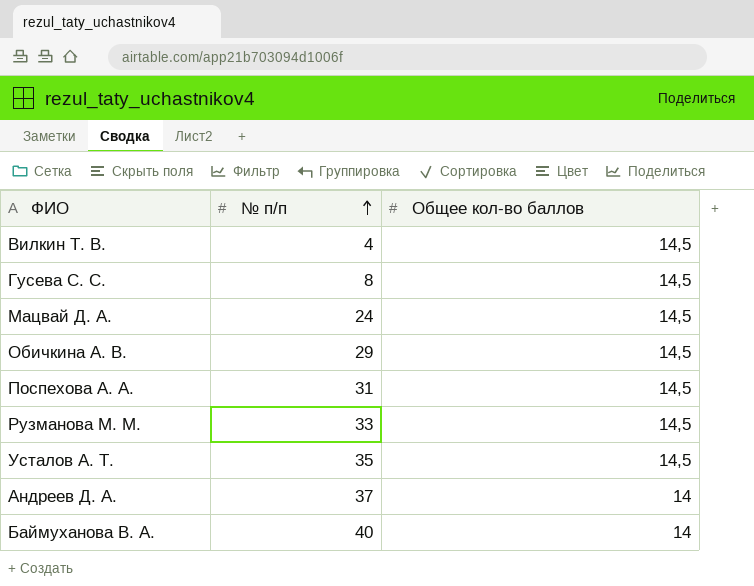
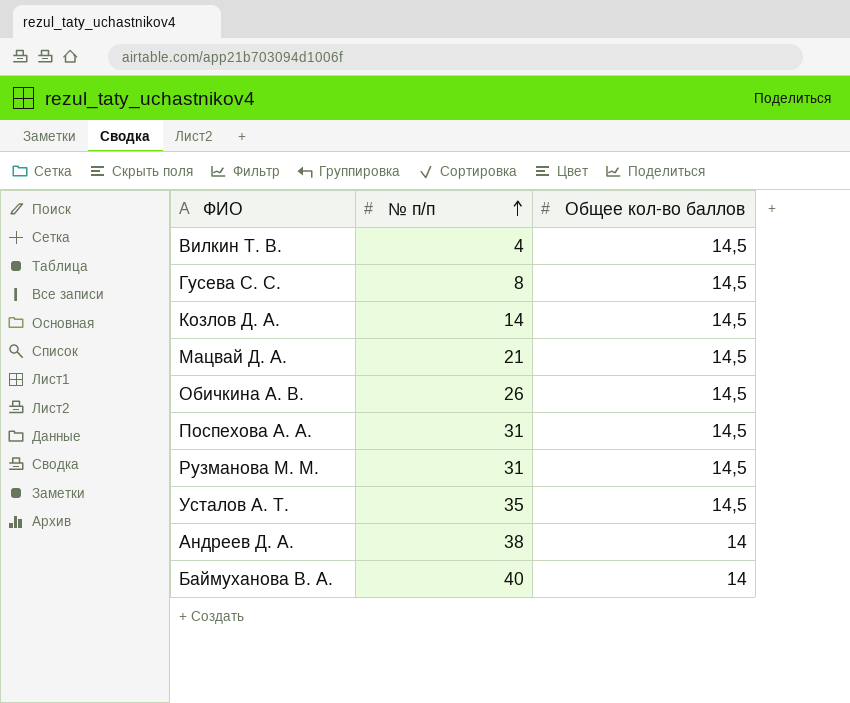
row Козлов Д. А.: none -> 14 | 14,5
Мацвай Д. А. | № п/п: 24 -> 21
Обичкина А. В. | № п/п: 29 -> 26
Рузманова М. М. | № п/п: 33 -> 31
Андреев Д. А. | № п/п: 37 -> 38

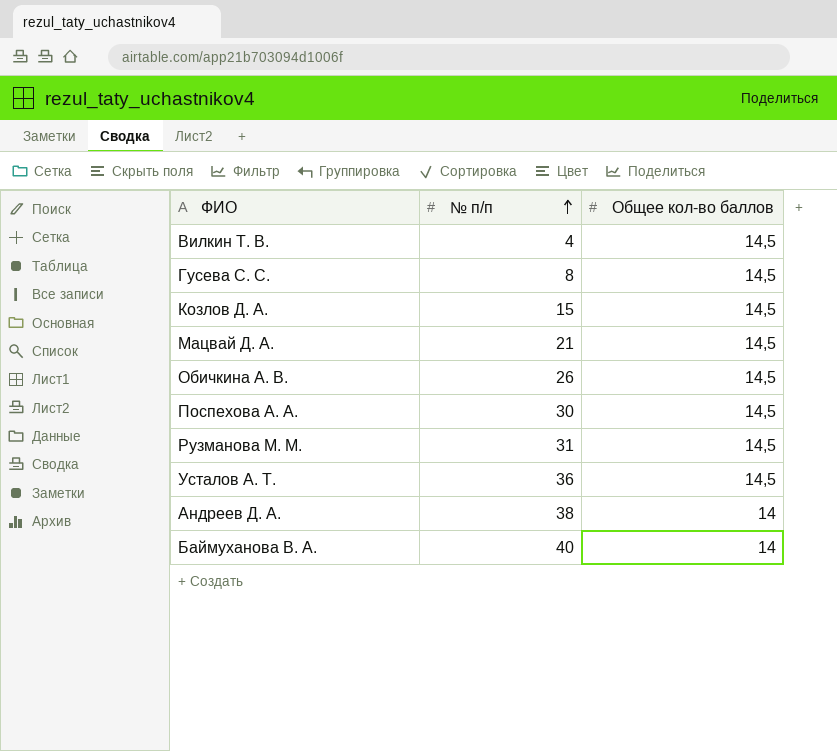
Козлов Д. А. | № п/п: 14 -> 15
Поспехова А. А. | № п/п: 31 -> 30
Усталов А. Т. | № п/п: 35 -> 36

